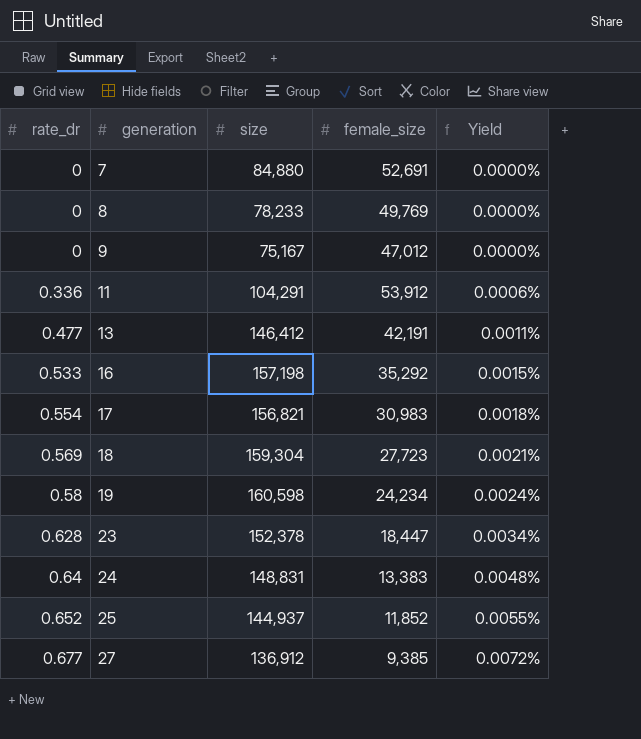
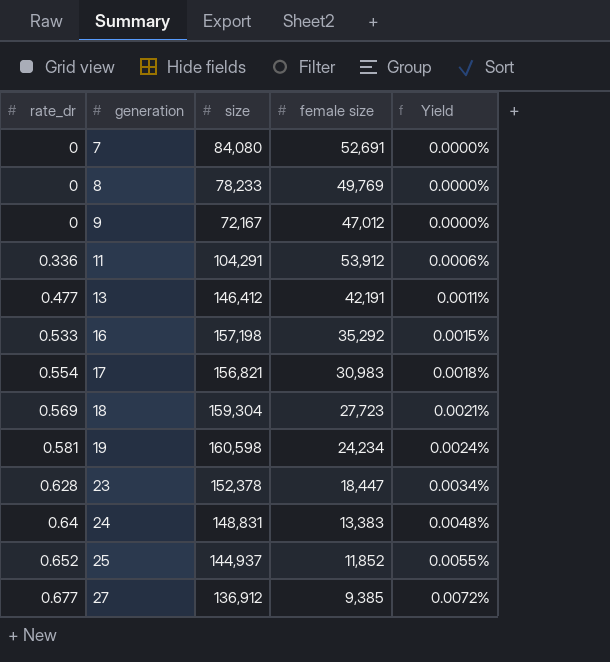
column name: female_size -> female size
7 | size: 84,880 -> 84,080
9 | size: 75,167 -> 72,167
19 | rate_dr: 0.58 -> 0.581

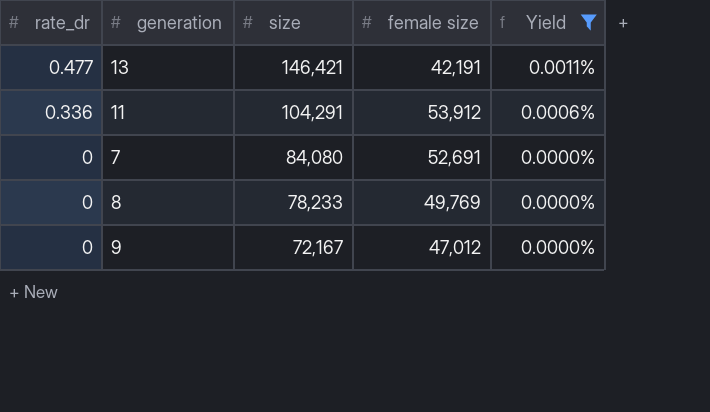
filter: none -> Yield <= 0.0011%
row order: rate_dr ascending -> rate_dr descending
13 | size: 146,412 -> 146,421

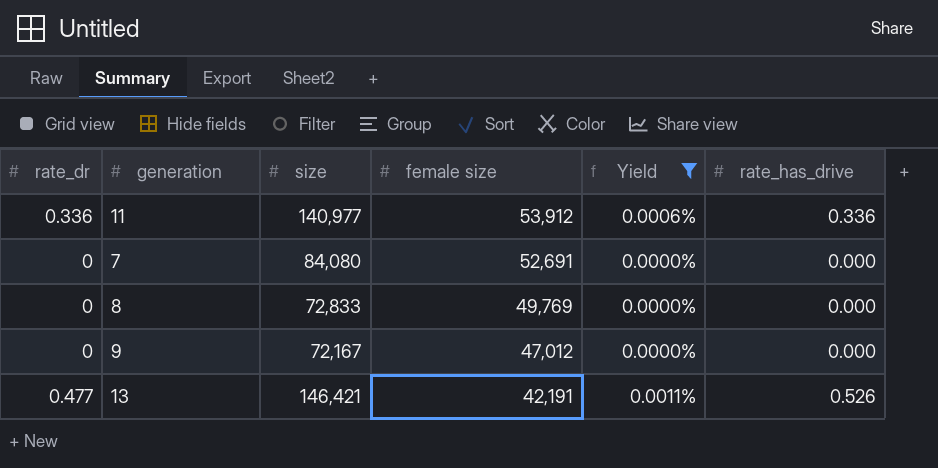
row order: rate_dr descending -> female size descending
column rate_has_drive | position: none -> 6
11 | size: 104,291 -> 140,977
8 | size: 78,233 -> 72,833

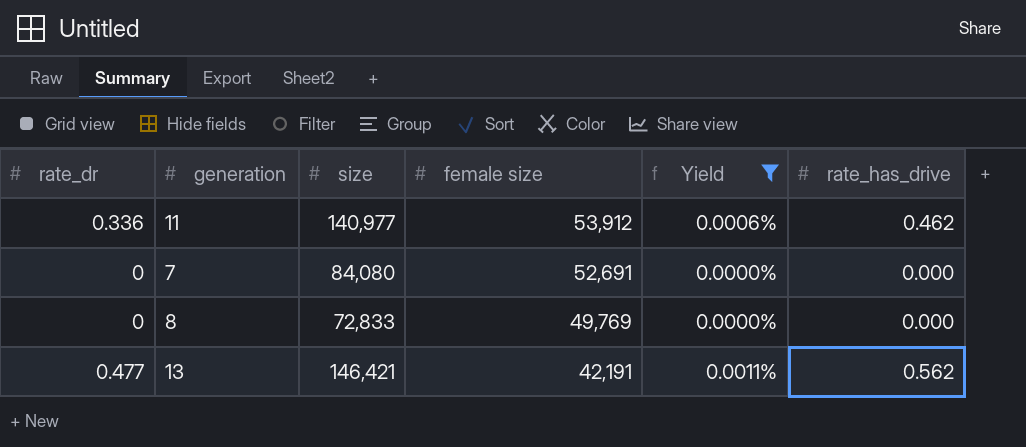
row 9: 0 | 72,167 | 47,012 | 0.0000% | 0.000 -> none
11 | rate_has_drive: 0.336 -> 0.462
13 | rate_has_drive: 0.526 -> 0.562

